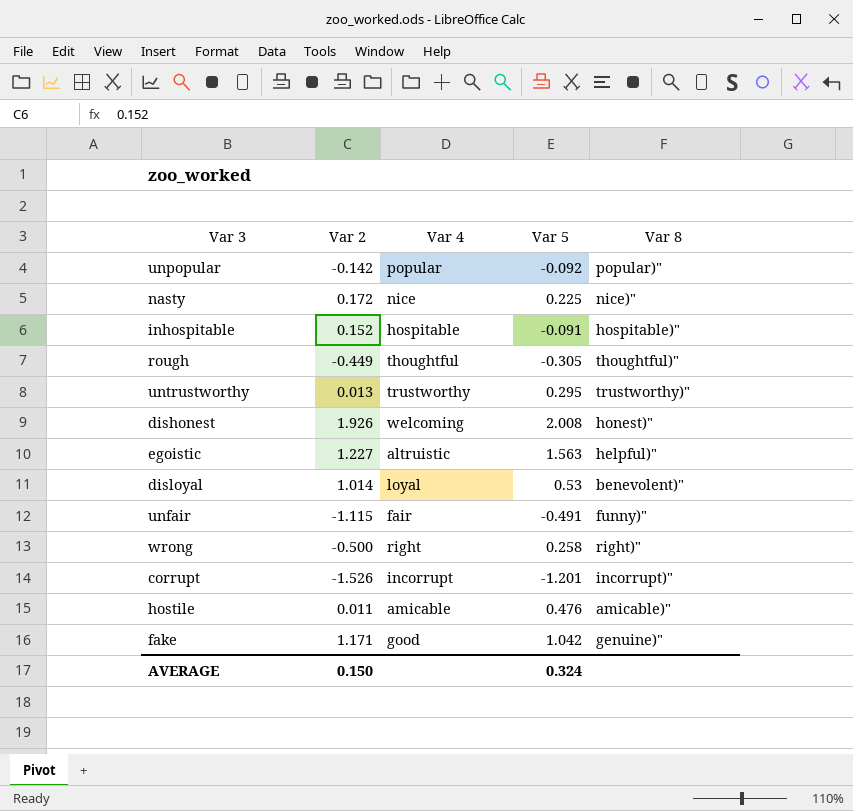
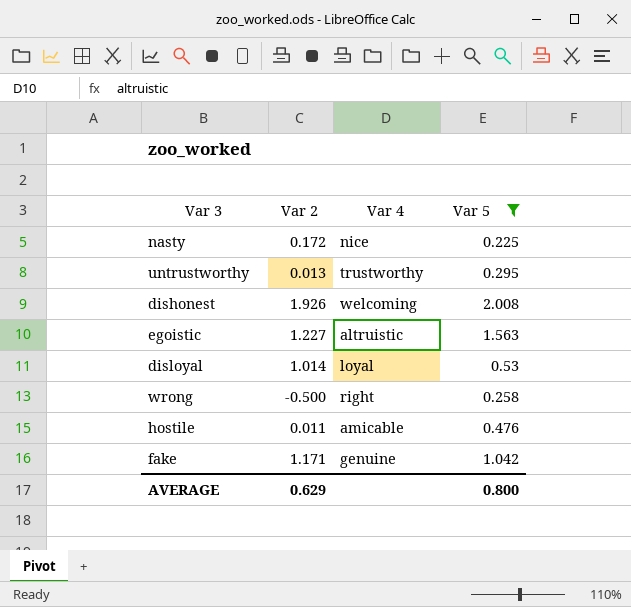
filter: none -> Var 5 >= 0.225
column Var 8 | position: 5 -> none
fake | Var 4: good -> genuine
AVERAGE | Var 2: 0.150 -> 0.629
AVERAGE | Var 5: 0.324 -> 0.800

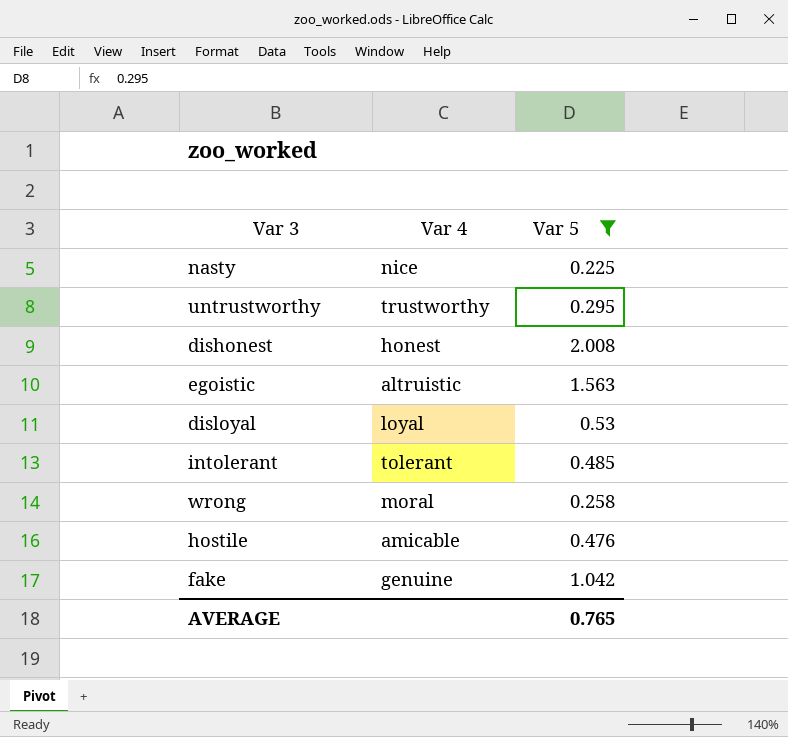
column Var 2 | position: 2 -> none
dishonest | Var 4: welcoming -> honest
row intolerant: none -> tolerant | 0.485
wrong | Var 4: right -> moral
AVERAGE | Var 5: 0.800 -> 0.765

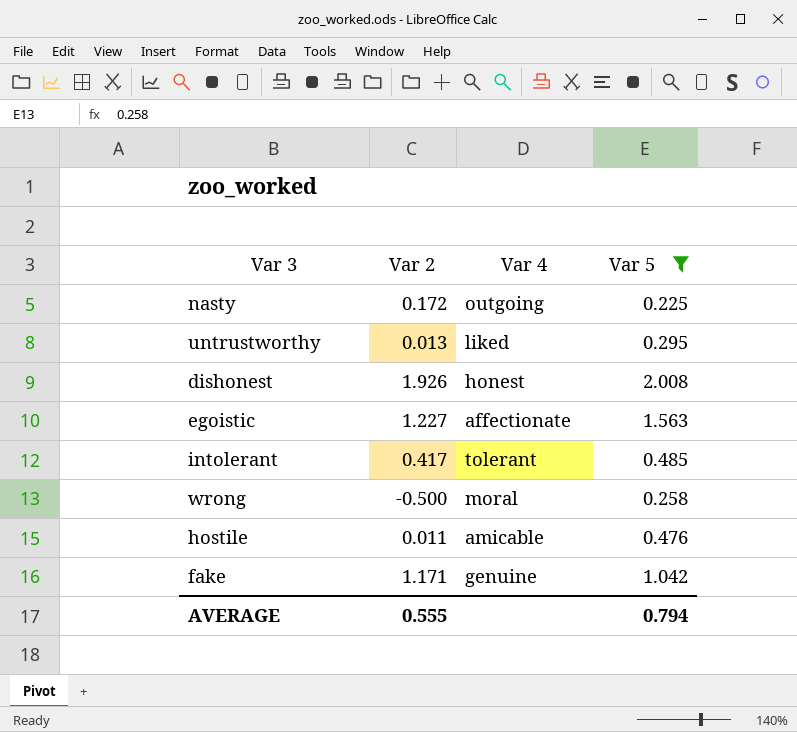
column Var 2 | position: none -> 2
row disloyal: loyal | 0.53 -> none
nasty | Var 4: nice -> outgoing
untrustworthy | Var 4: trustworthy -> liked
egoistic | Var 4: altruistic -> affectionate
AVERAGE | Var 5: 0.765 -> 0.794

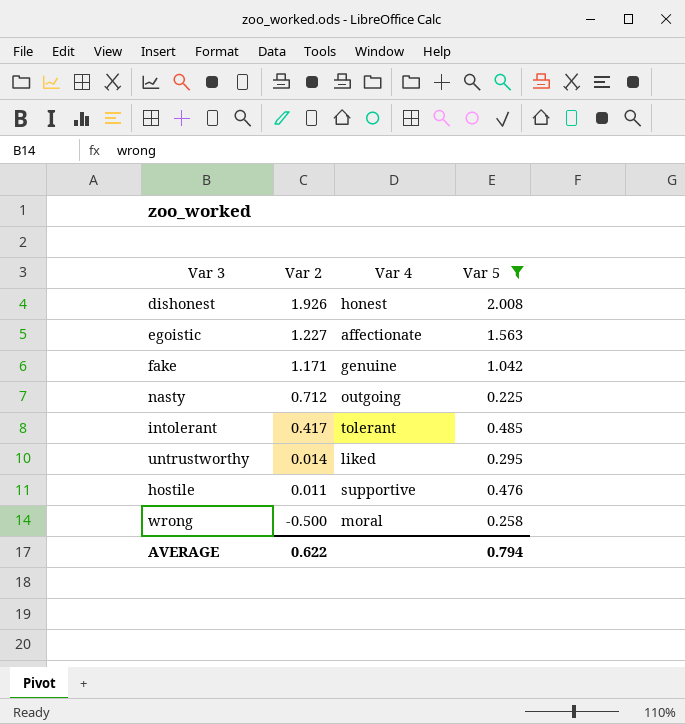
row order: none -> Var 2 descending
nasty | Var 2: 0.172 -> 0.712
untrustworthy | Var 2: 0.013 -> 0.014
hostile | Var 4: amicable -> supportive
AVERAGE | Var 2: 0.555 -> 0.622

